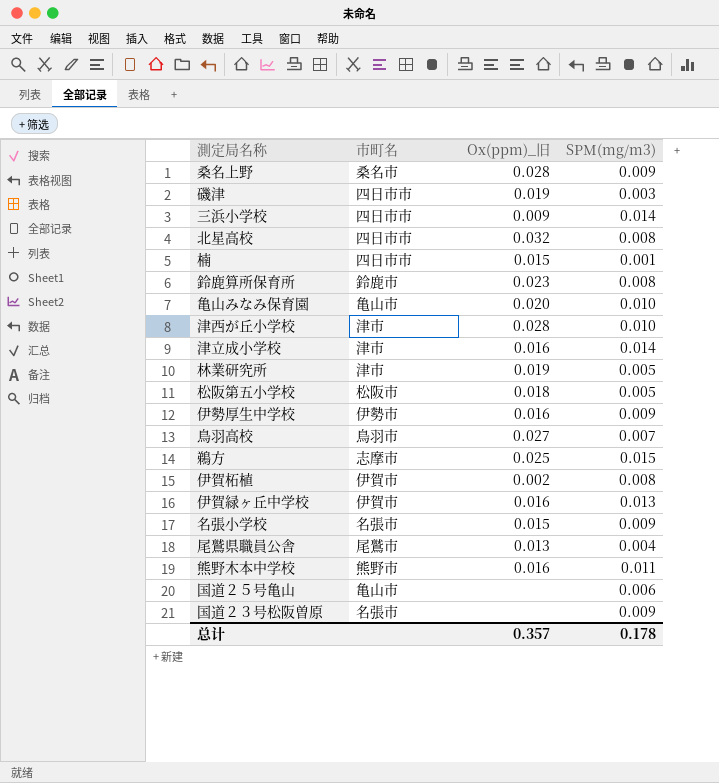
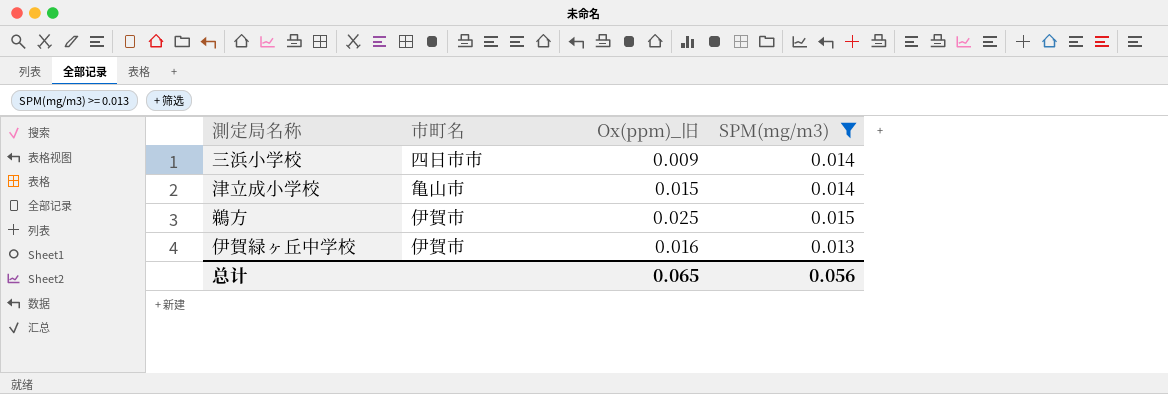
filter: none -> SPM(mg/m3) >= 0.013
津立成小学校 | 市町名: 津市 -> 亀山市
津立成小学校 | Ox(ppm)_旧: 0.016 -> 0.015
鵜方 | 市町名: 志摩市 -> 伊賀市
总计 | Ox(ppm)_旧: 0.357 -> 0.065
总计 | SPM(mg/m3): 0.178 -> 0.056

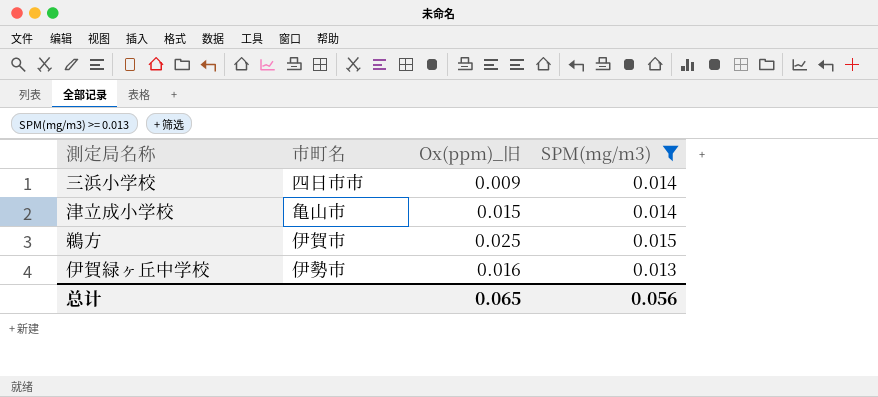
伊賀緑ヶ丘中学校 | 市町名: 伊賀市 -> 伊勢市

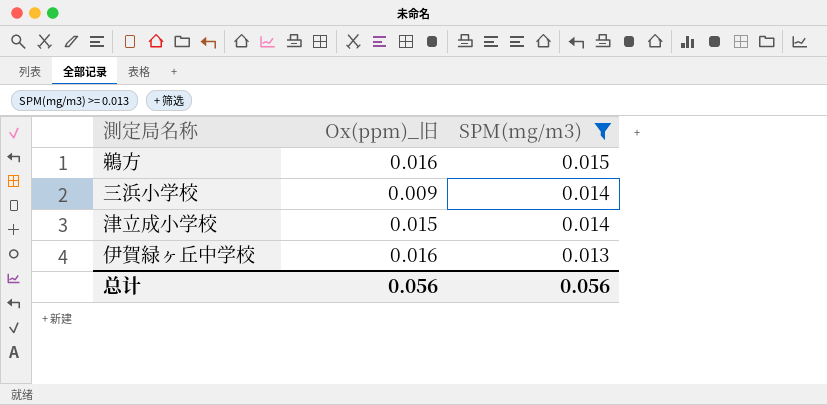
row order: none -> SPM(mg/m3) descending
column 市町名 | position: 2 -> none
鵜方 | Ox(ppm)_旧: 0.025 -> 0.016
总计 | Ox(ppm)_旧: 0.065 -> 0.056

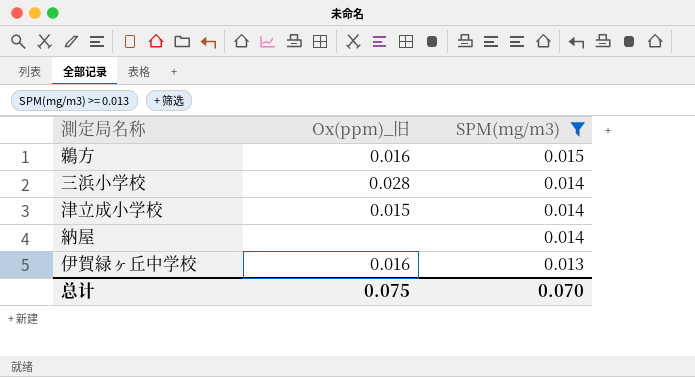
三浜小学校 | Ox(ppm)_旧: 0.009 -> 0.028
row 納屋: none -> none | 0.014
总计 | Ox(ppm)_旧: 0.056 -> 0.075
总计 | SPM(mg/m3): 0.056 -> 0.070

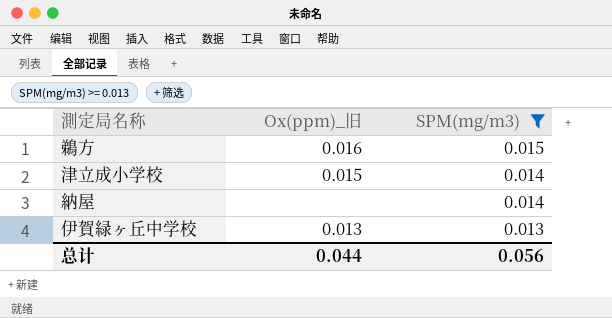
row 三浜小学校: 0.028 | 0.014 -> none
伊賀緑ヶ丘中学校 | Ox(ppm)_旧: 0.016 -> 0.013
总计 | Ox(ppm)_旧: 0.075 -> 0.044
总计 | SPM(mg/m3): 0.070 -> 0.056

